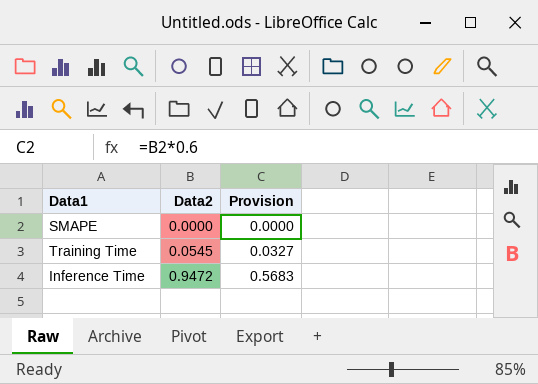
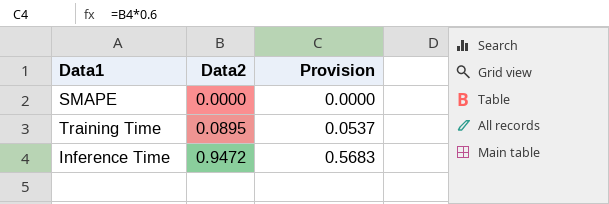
Training Time | Data2: 0.0545 -> 0.0895
Training Time | Provision: 0.0327 -> 0.0537

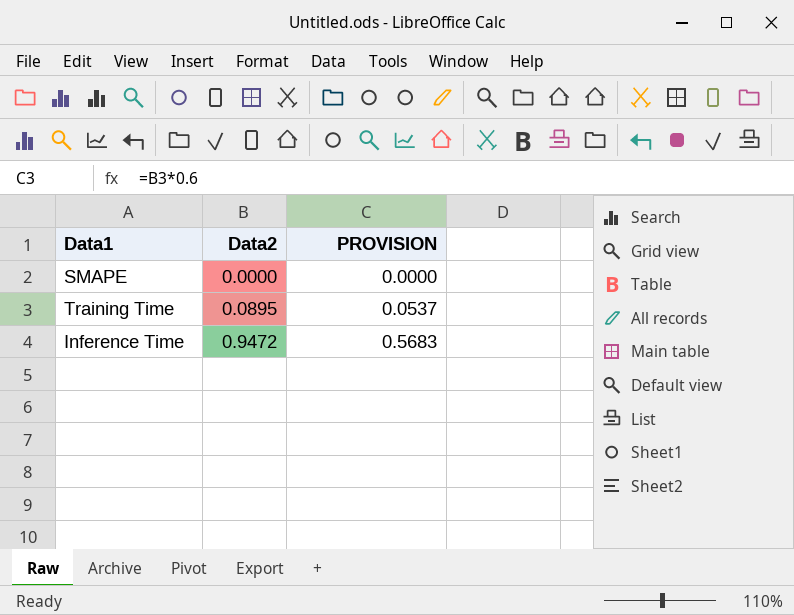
column name: Provision -> PROVISION

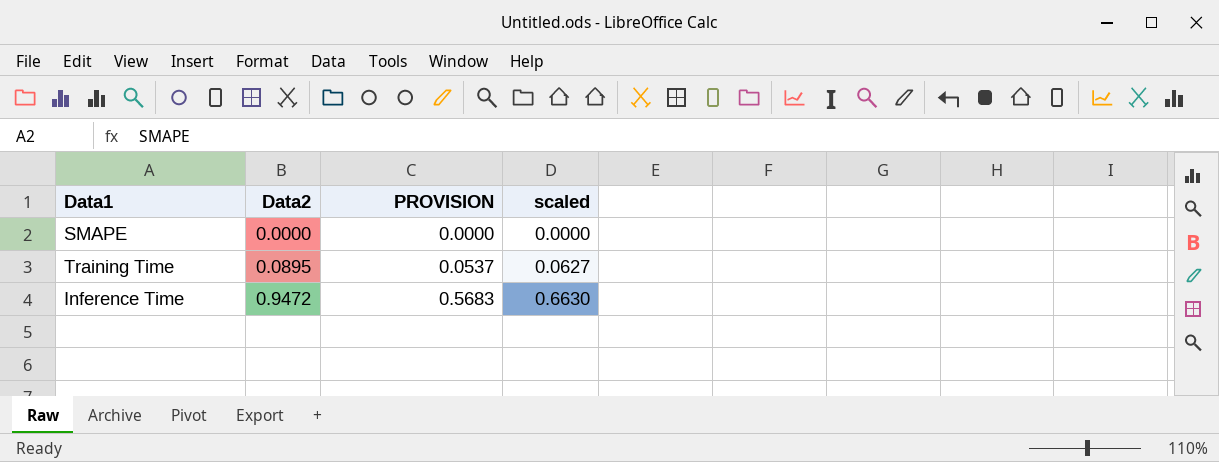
column scaled | formula: none -> [Data2] * 0.7

